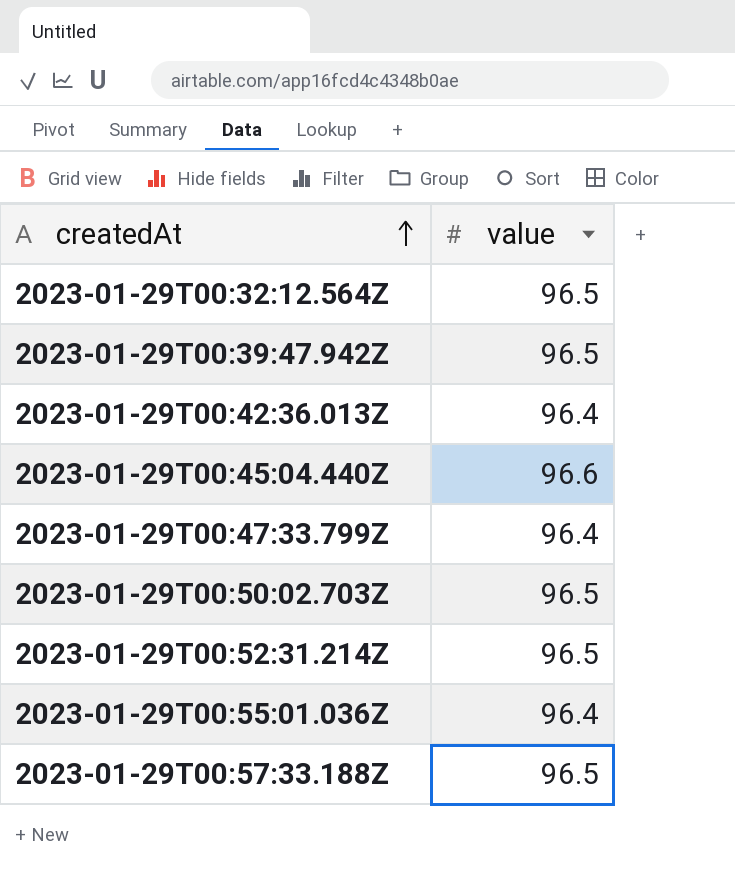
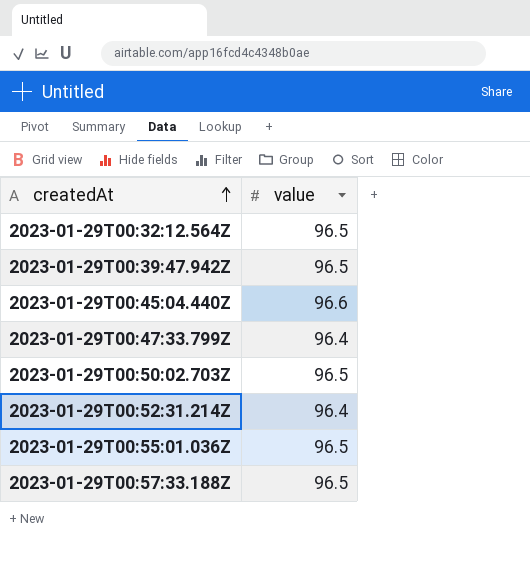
row 2023-01-29T00:42:36.013Z: 96.4 -> none
2023-01-29T00:52:31.214Z | value: 96.5 -> 96.4
2023-01-29T00:55:01.036Z | value: 96.4 -> 96.5

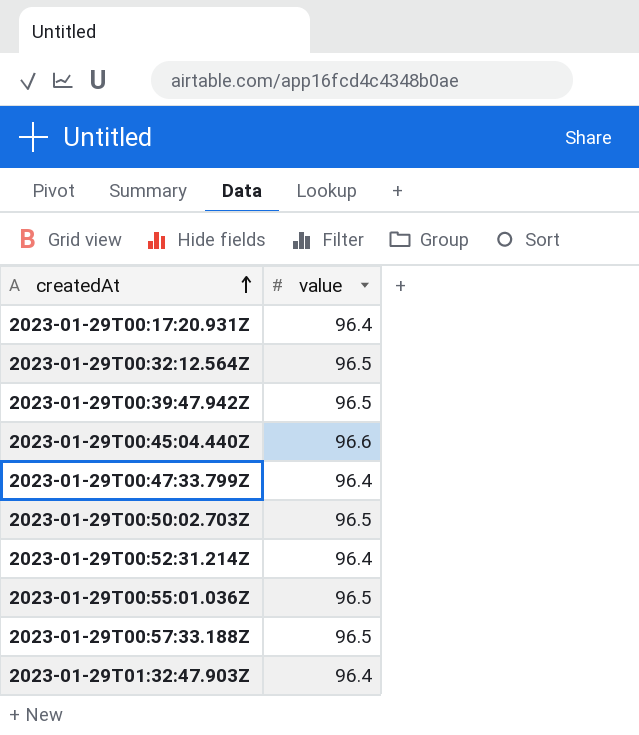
row 2023-01-29T00:17:20.931Z: none -> 96.4
row 2023-01-29T01:32:47.903Z: none -> 96.4

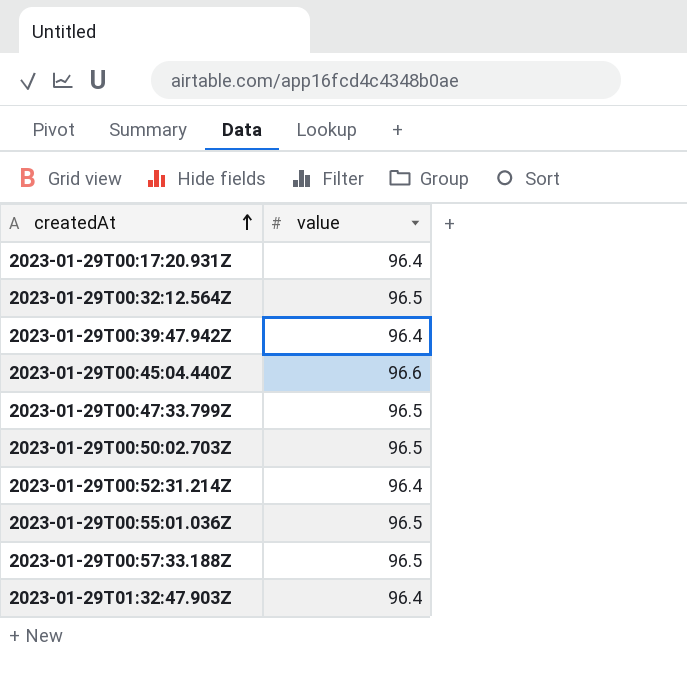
2023-01-29T00:39:47.942Z | value: 96.5 -> 96.4
2023-01-29T00:47:33.799Z | value: 96.4 -> 96.5

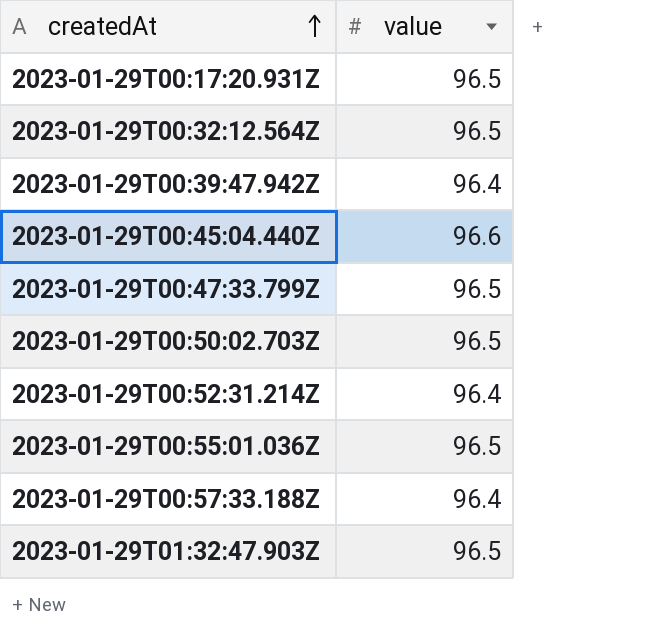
2023-01-29T00:17:20.931Z | value: 96.4 -> 96.5
2023-01-29T00:57:33.188Z | value: 96.5 -> 96.4
2023-01-29T01:32:47.903Z | value: 96.4 -> 96.5

